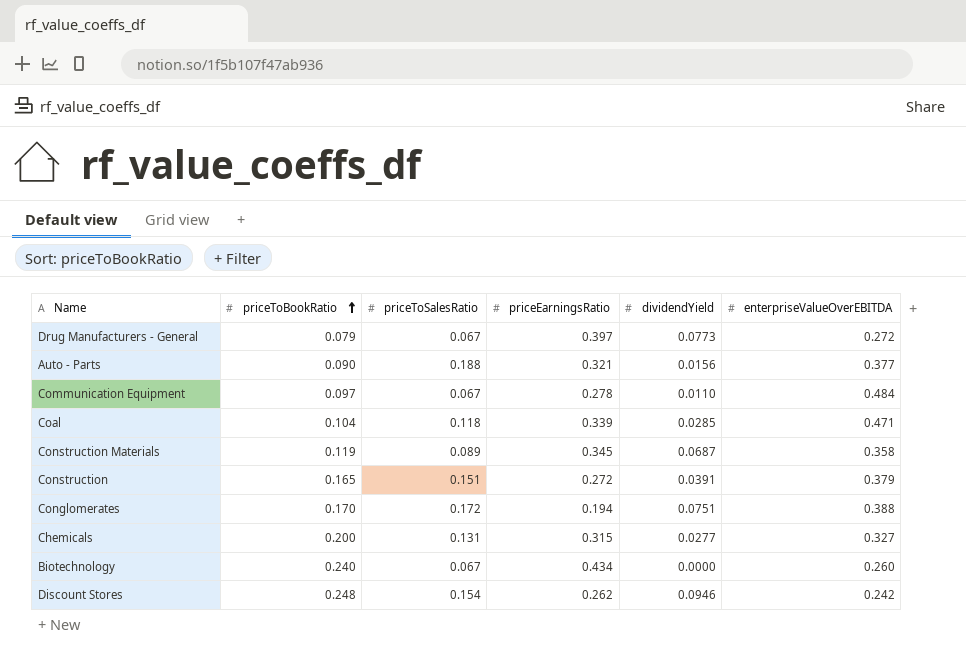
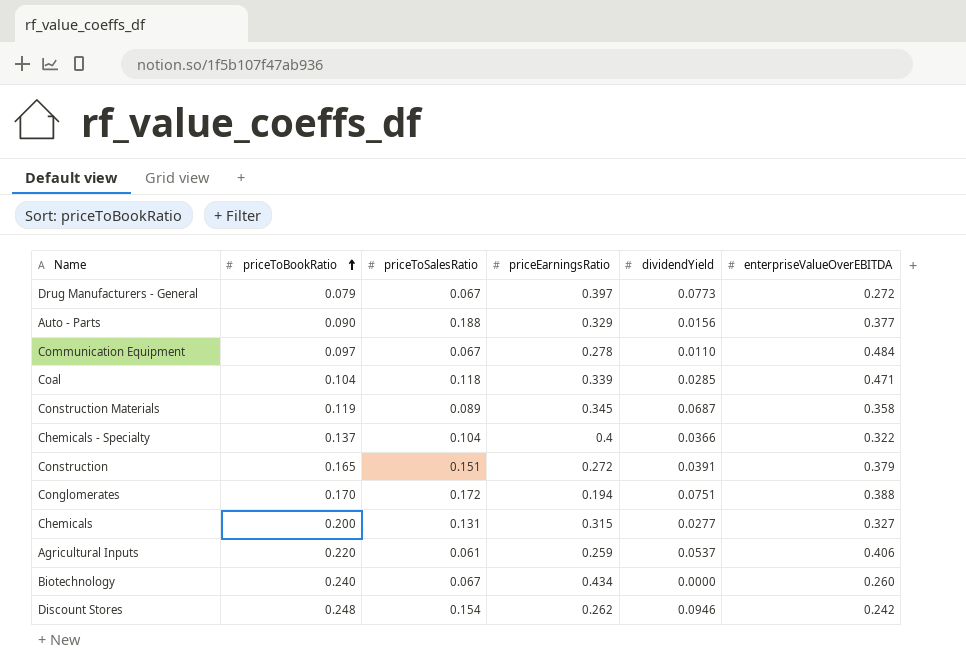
Auto - Parts | priceEarningsRatio: 0.321 -> 0.329
row Chemicals - Specialty: none -> 0.137 | 0.104 | 0.4 | 0.0366 | 0.322
row Agricultural Inputs: none -> 0.220 | 0.061 | 0.259 | 0.0537 | 0.406

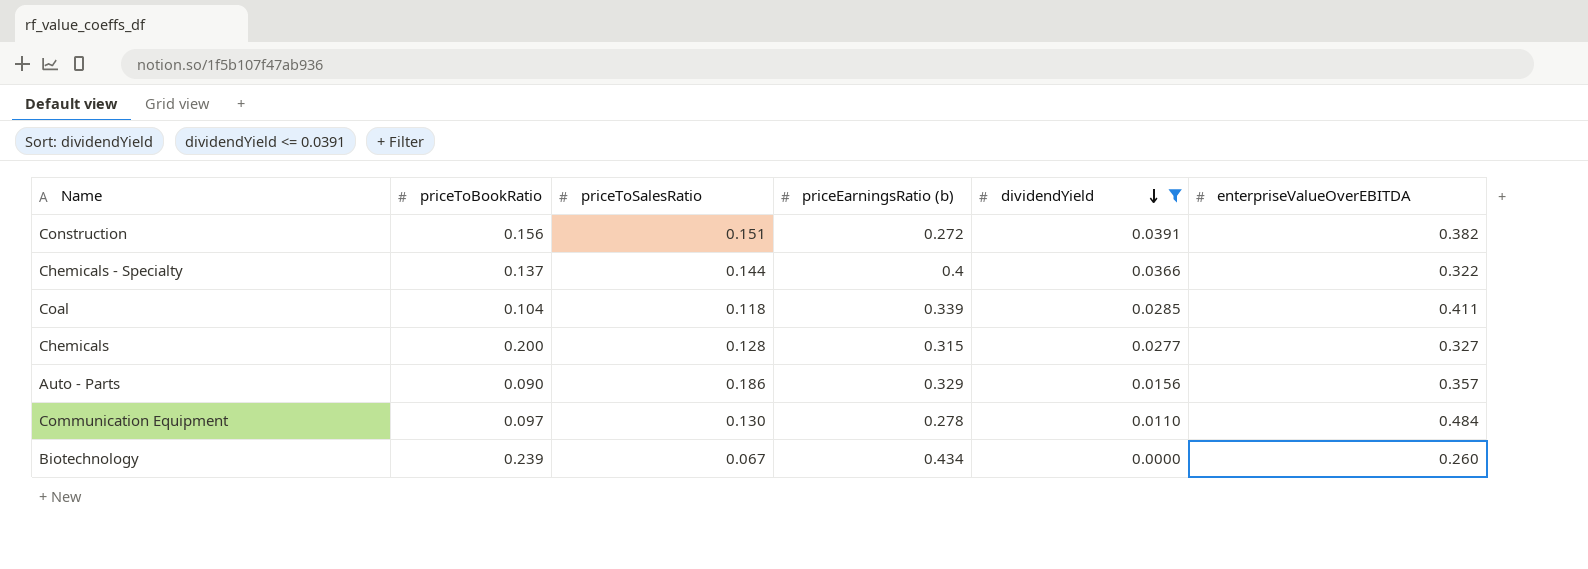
filter: none -> dividendYield <= 0.0391
row order: priceToBookRatio ascending -> dividendYield descending
column name: priceEarningsRatio -> priceEarningsRatio (b)
Construction | priceToBookRatio: 0.165 -> 0.156
Construction | enterpriseValueOverEBITDA: 0.379 -> 0.382
Chemicals - Specialty | priceToSalesRatio: 0.104 -> 0.144
Coal | enterpriseValueOverEBITDA: 0.471 -> 0.411
Chemicals | priceToSalesRatio: 0.131 -> 0.128
Auto - Parts | priceToSalesRatio: 0.188 -> 0.186
Auto - Parts | enterpriseValueOverEBITDA: 0.377 -> 0.357
Communication Equipment | priceToSalesRatio: 0.067 -> 0.130
Biotechnology | priceToBookRatio: 0.240 -> 0.239

